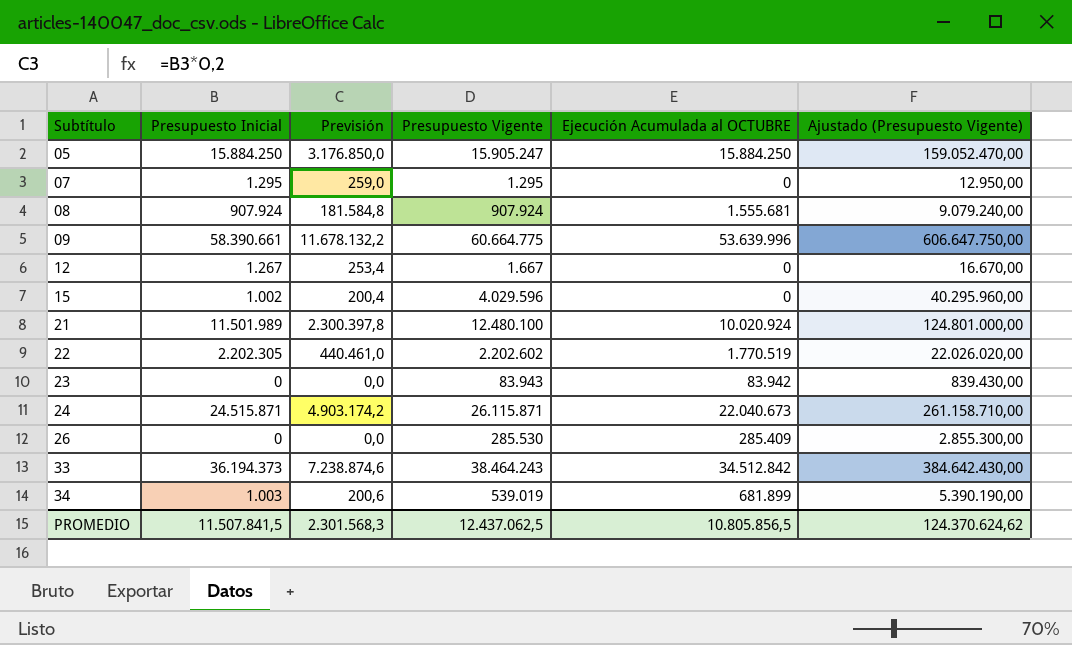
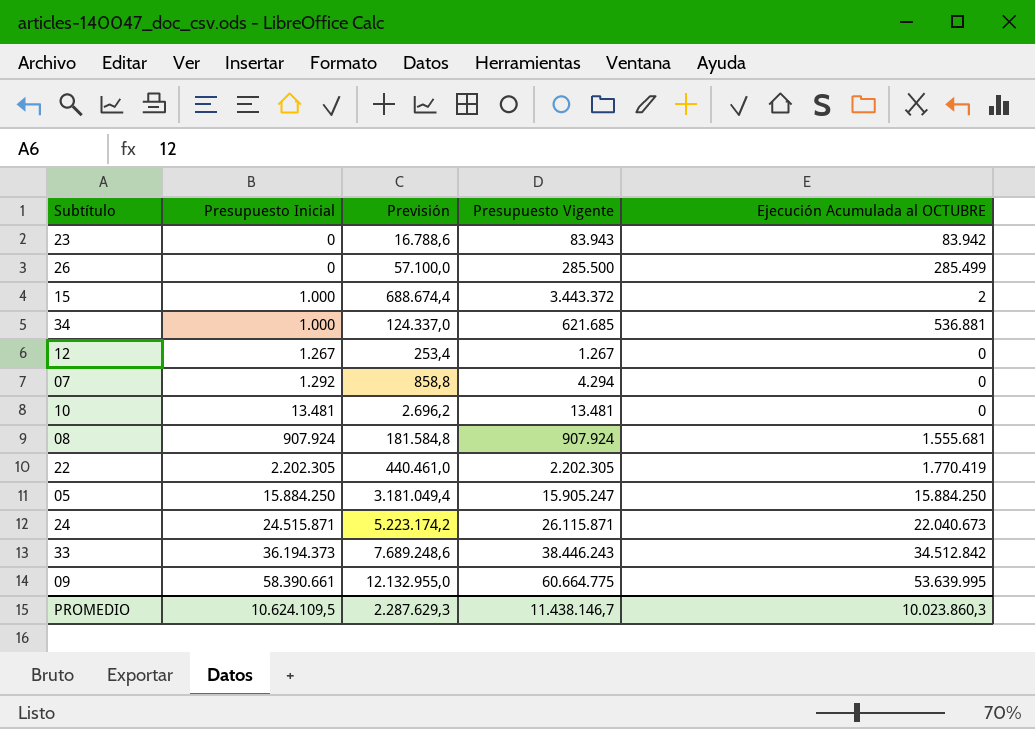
row order: Subtítulo ascending -> Presupuesto Inicial ascending
column Ajustado (Presupuesto Vigente) | formula: [Presupuesto Vigente] * 10 -> none
column Previsión | formula: [Presupuesto Inicial] * 0,2 -> [Presupuesto Vigente] * 0,2
row 21: 11.501.989 | 2.300.397,8 | 12.480.100 | 10.020.924 | 124.801.000,00 -> none
26 | Presupuesto Vigente: 285.530 -> 285.500
26 | Ejecución Acumulada al OCTUBRE: 285.409 -> 285.499
15 | Presupuesto Inicial: 1.002 -> 1.000
15 | Presupuesto Vigente: 4.029.596 -> 3.443.372
15 | Ejecución Acumulada al OCTUBRE: 0 -> 2
34 | Presupuesto Inicial: 1.003 -> 1.000
34 | Presupuesto Vigente: 539.019 -> 621.685
34 | Ejecución Acumulada al OCTUBRE: 681.899 -> 536.881
12 | Presupuesto Vigente: 1.667 -> 1.267
07 | Presupuesto Inicial: 1.295 -> 1.292
07 | Presupuesto Vigente: 1.295 -> 4.294
row 10: none -> 13.481 | 2.696,2 | 13.481 | 0
22 | Presupuesto Vigente: 2.202.602 -> 2.202.305
22 | Ejecución Acumulada al OCTUBRE: 1.770.519 -> 1.770.419
33 | Presupuesto Vigente: 38.464.243 -> 38.446.243
09 | Ejecución Acumulada al OCTUBRE: 53.639.996 -> 53.639.995
PROMEDIO | Presupuesto Inicial: 11.507.841,5 -> 10.624.109,5
PROMEDIO | Previsión: 2.301.568,3 -> 2.287.629,3
PROMEDIO | Presupuesto Vigente: 12.437.062,5 -> 11.438.146,7
PROMEDIO | Ejecución Acumulada al OCTUBRE: 10.805.856,5 -> 10.023.860,3

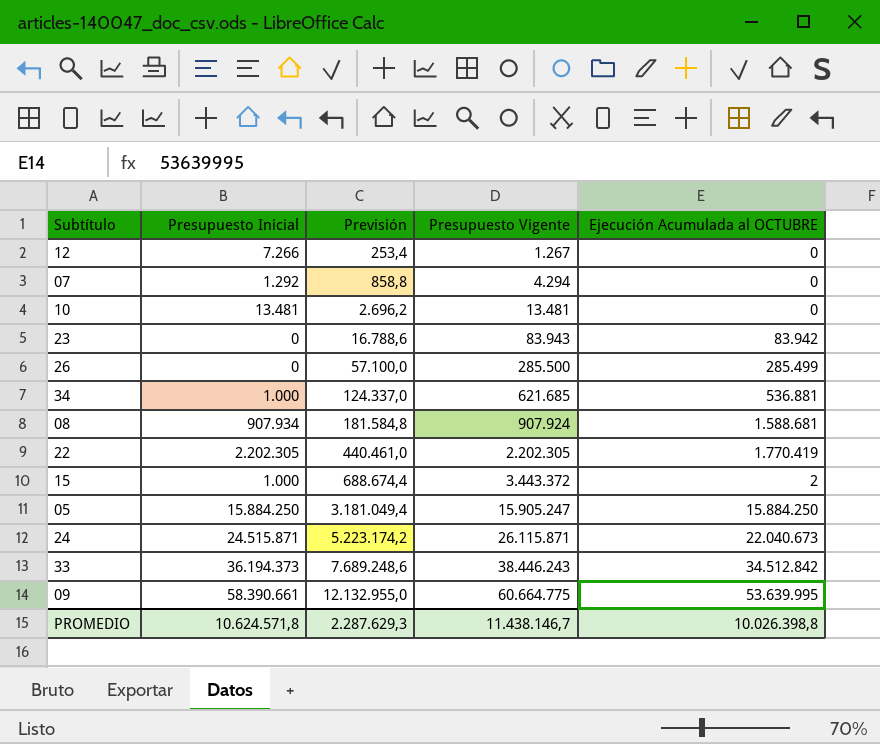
row order: Presupuesto Inicial ascending -> Previsión ascending
12 | Presupuesto Inicial: 1.267 -> 7.266
08 | Presupuesto Inicial: 907.924 -> 907.934
08 | Ejecución Acumulada al OCTUBRE: 1.555.681 -> 1.588.681
PROMEDIO | Presupuesto Inicial: 10.624.109,5 -> 10.624.571,8
PROMEDIO | Ejecución Acumulada al OCTUBRE: 10.023.860,3 -> 10.026.398,8

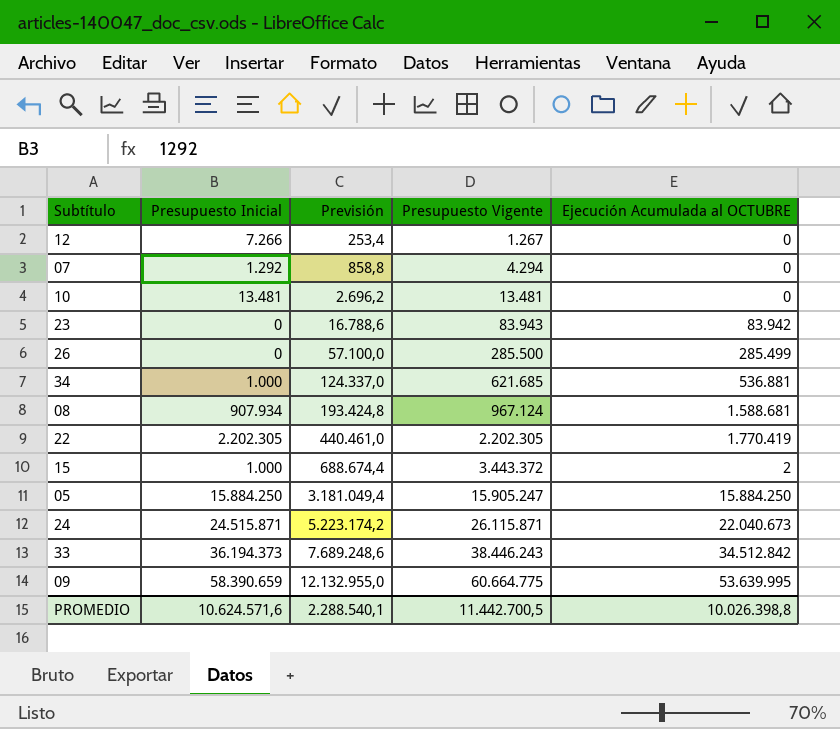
08 | Previsión: 181.584,8 -> 193.424,8
08 | Presupuesto Vigente: 907.924 -> 967.124
09 | Presupuesto Inicial: 58.390.661 -> 58.390.659
PROMEDIO | Presupuesto Inicial: 10.624.571,8 -> 10.624.571,6
PROMEDIO | Previsión: 2.287.629,3 -> 2.288.540,1
PROMEDIO | Presupuesto Vigente: 11.438.146,7 -> 11.442.700,5

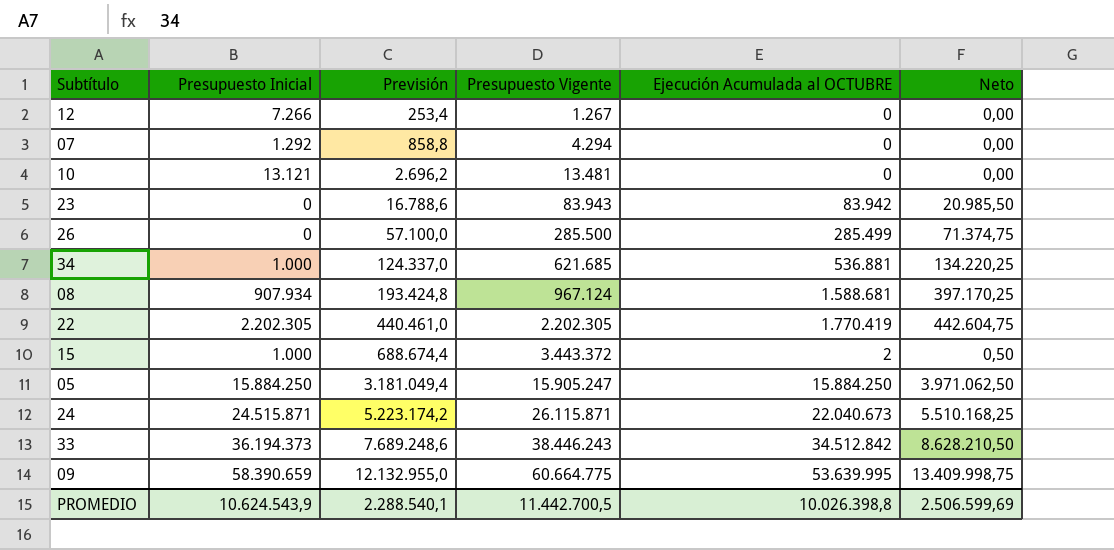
column Neto | formula: none -> [Ejecución Acumulada al OCTUBRE] * 0,25
10 | Presupuesto Inicial: 13.481 -> 13.121
PROMEDIO | Presupuesto Inicial: 10.624.571,6 -> 10.624.543,9

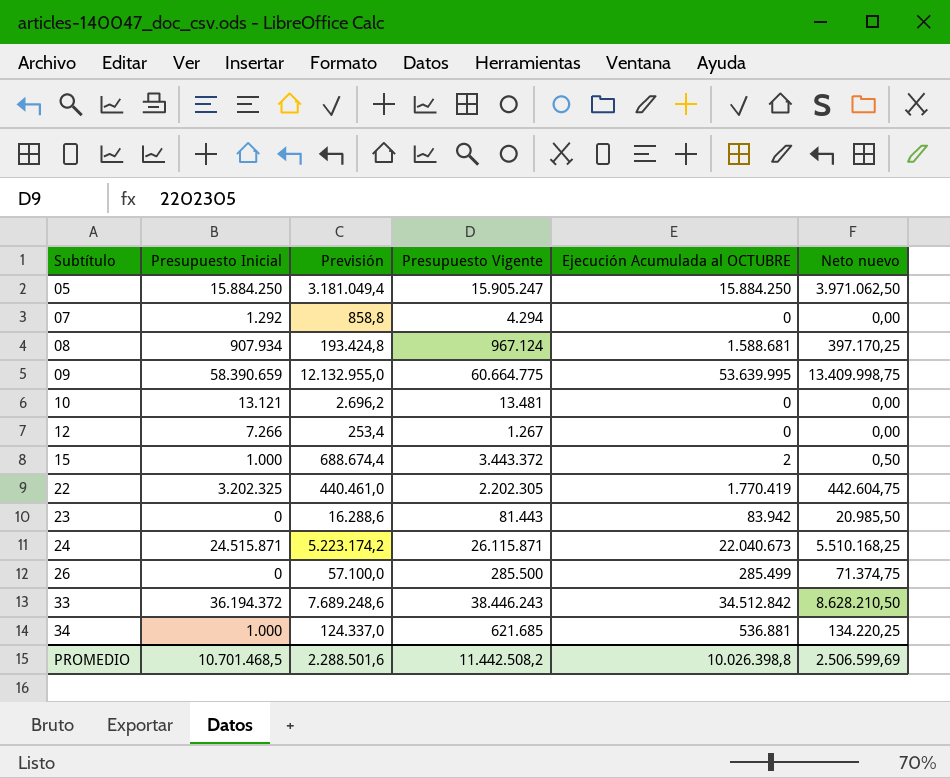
row order: Previsión ascending -> Subtítulo ascending
column name: Neto -> Neto nuevo
22 | Presupuesto Inicial: 2.202.305 -> 3.202.325
23 | Previsión: 16.788,6 -> 16.288,6
23 | Presupuesto Vigente: 83.943 -> 81.443
33 | Presupuesto Inicial: 36.194.373 -> 36.194.372
PROMEDIO | Presupuesto Inicial: 10.624.543,9 -> 10.701.468,5
PROMEDIO | Previsión: 2.288.540,1 -> 2.288.501,6
PROMEDIO | Presupuesto Vigente: 11.442.700,5 -> 11.442.508,2

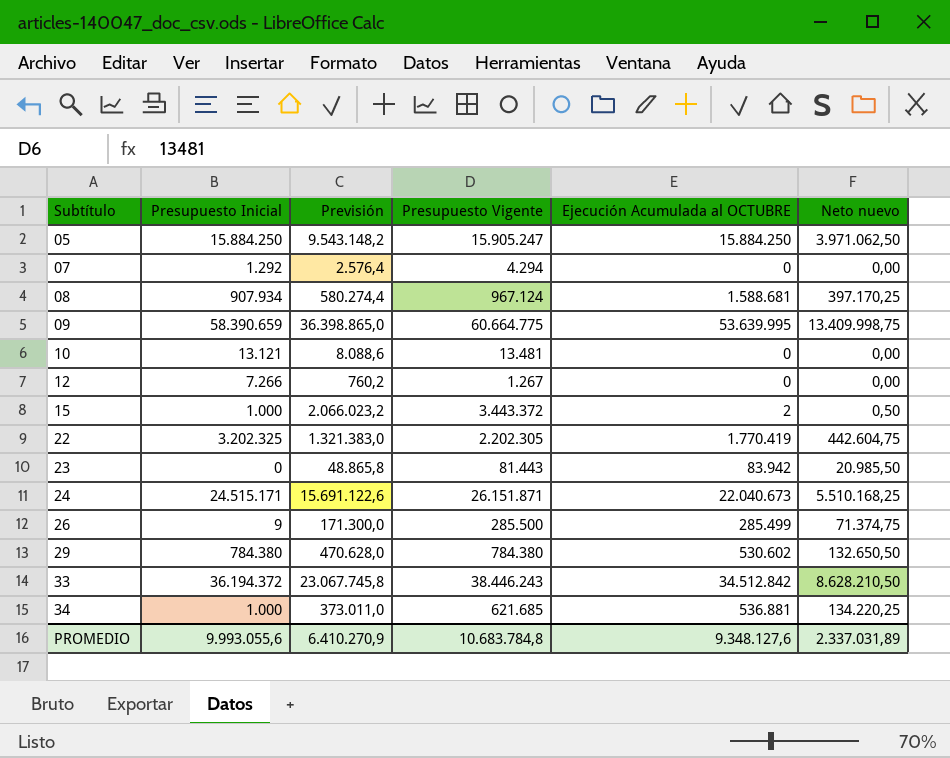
column Previsión | formula: [Presupuesto Vigente] * 0,2 -> [Presupuesto Vigente] * 0,6
24 | Presupuesto Inicial: 24.515.871 -> 24.515.171
24 | Presupuesto Vigente: 26.115.871 -> 26.151.871
26 | Presupuesto Inicial: 0 -> 9
row 29: none -> 784.380 | 470.628,0 | 784.380 | 530.602 | 132.650,50
PROMEDIO | Presupuesto Inicial: 10.701.468,5 -> 9.993.055,6
PROMEDIO | Previsión: 2.288.501,6 -> 6.410.270,9
PROMEDIO | Presupuesto Vigente: 11.442.508,2 -> 10.683.784,8
PROMEDIO | Ejecución Acumulada al OCTUBRE: 10.026.398,8 -> 9.348.127,6
PROMEDIO | Neto nuevo: 2.506.599,69 -> 2.337.031,89

